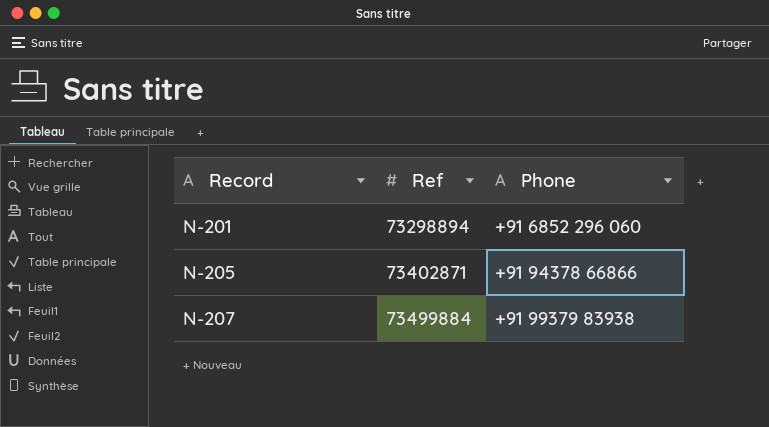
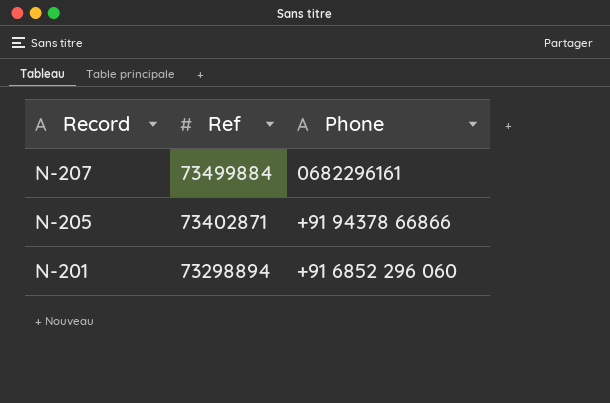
row order: Record ascending -> Record descending
N-207 | Phone: +91 99379 83938 -> 0682296161

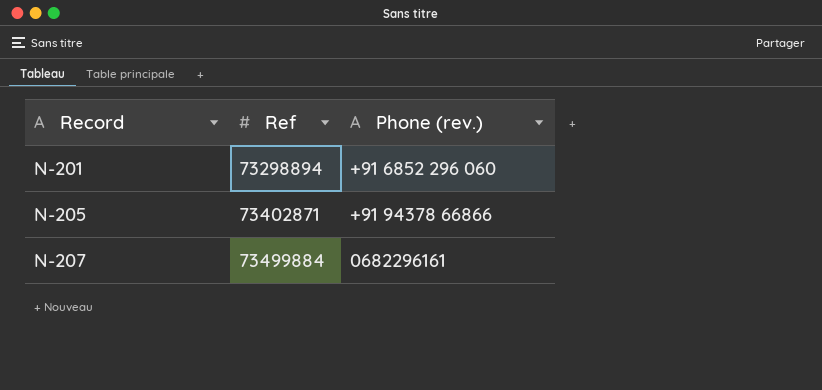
row order: Record descending -> Record ascending
column name: Phone -> Phone (rev.)

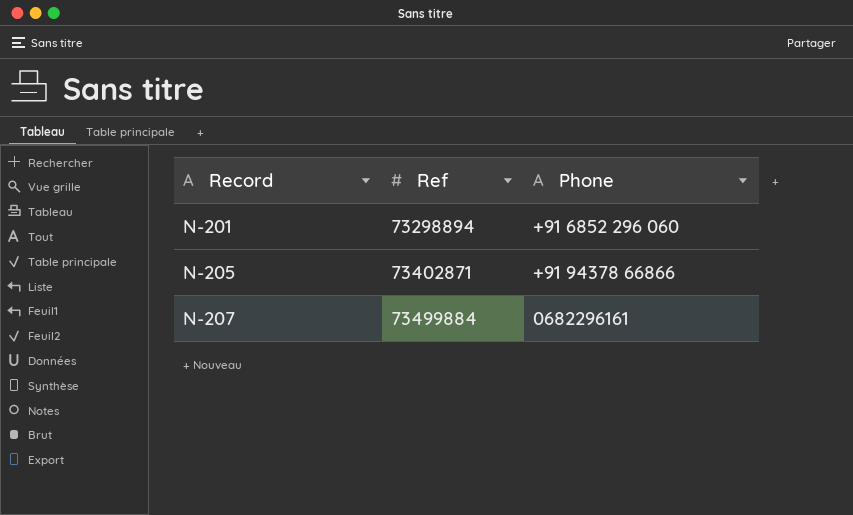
column name: Phone (rev.) -> Phone

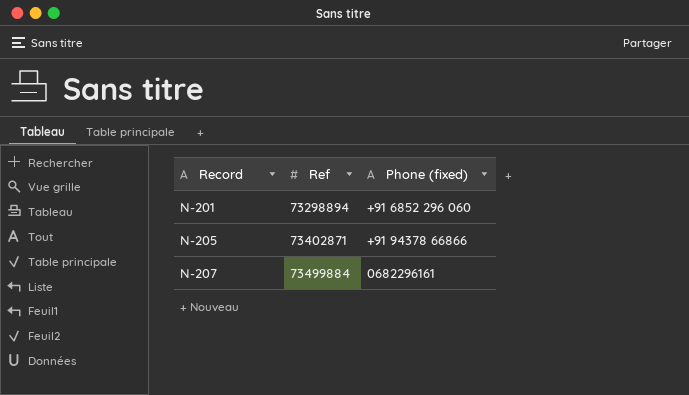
column name: Phone -> Phone (fixed)

